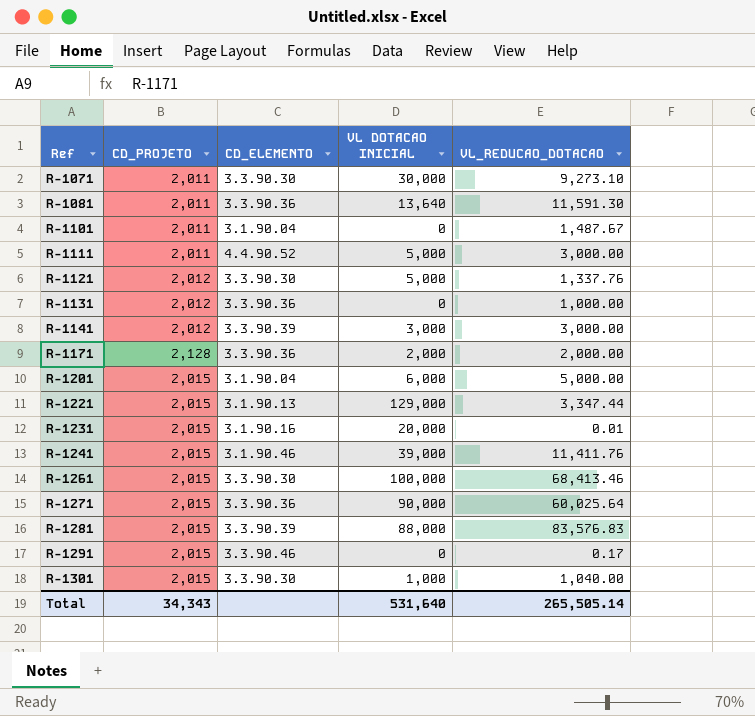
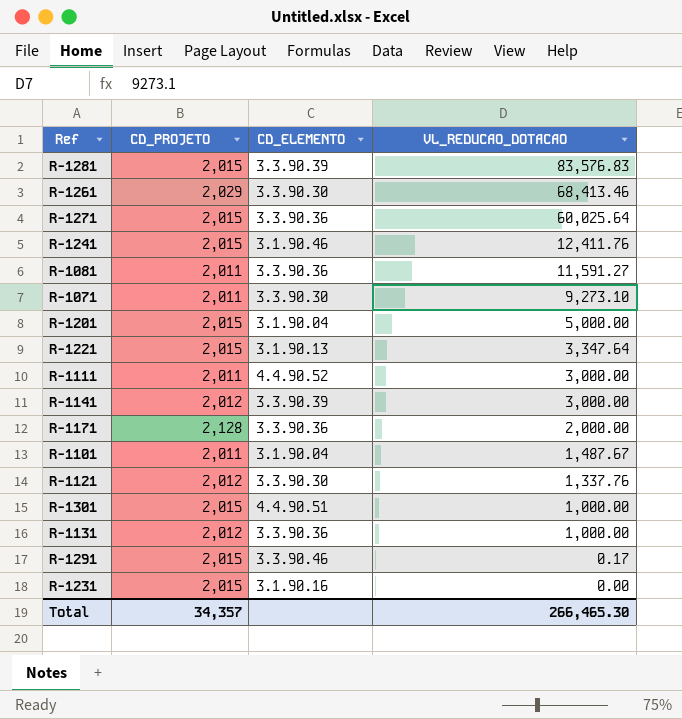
row order: Ref ascending -> VL_REDUCAO_DOTACAO descending
column VL DOTACAO INICIAL | position: 4 -> none
R-1261 | CD_PROJETO: 2,015 -> 2,029
R-1241 | VL_REDUCAO_DOTACAO: 11,411.76 -> 12,411.76
R-1081 | VL_REDUCAO_DOTACAO: 11,591.30 -> 11,591.27
R-1221 | VL_REDUCAO_DOTACAO: 3,347.44 -> 3,347.64
R-1301 | CD_ELEMENTO: 3.3.90.30 -> 4.4.90.51
R-1301 | VL_REDUCAO_DOTACAO: 1,040.00 -> 1,000.00
R-1231 | VL_REDUCAO_DOTACAO: 0.01 -> 0.00
Total | CD_PROJETO: 34,343 -> 34,357
Total | VL_REDUCAO_DOTACAO: 265,505.14 -> 266,465.30

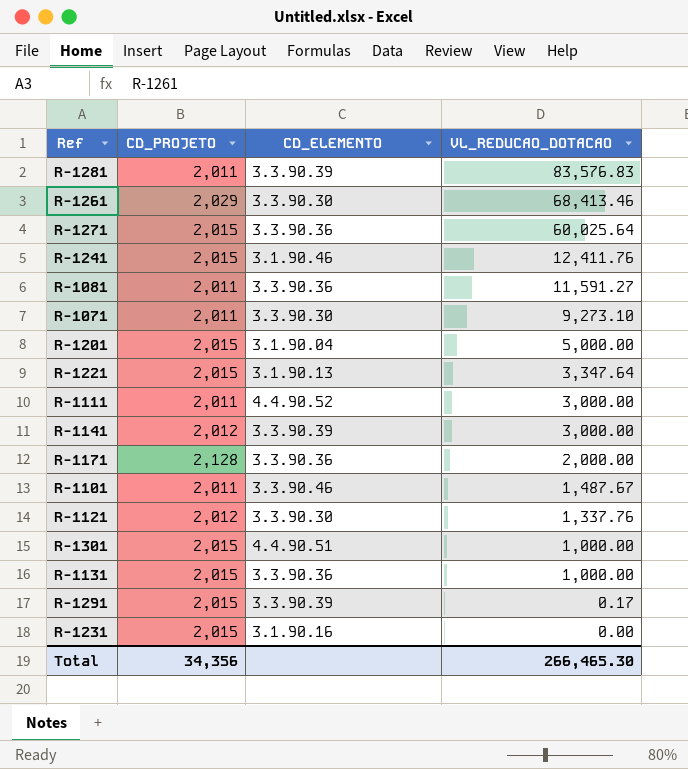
R-1281 | CD_PROJETO: 2,015 -> 2,011
R-1101 | CD_ELEMENTO: 3.1.90.04 -> 3.3.90.46
R-1131 | CD_PROJETO: 2,012 -> 2,015
R-1291 | CD_ELEMENTO: 3.3.90.46 -> 3.3.90.39
Total | CD_PROJETO: 34,357 -> 34,356

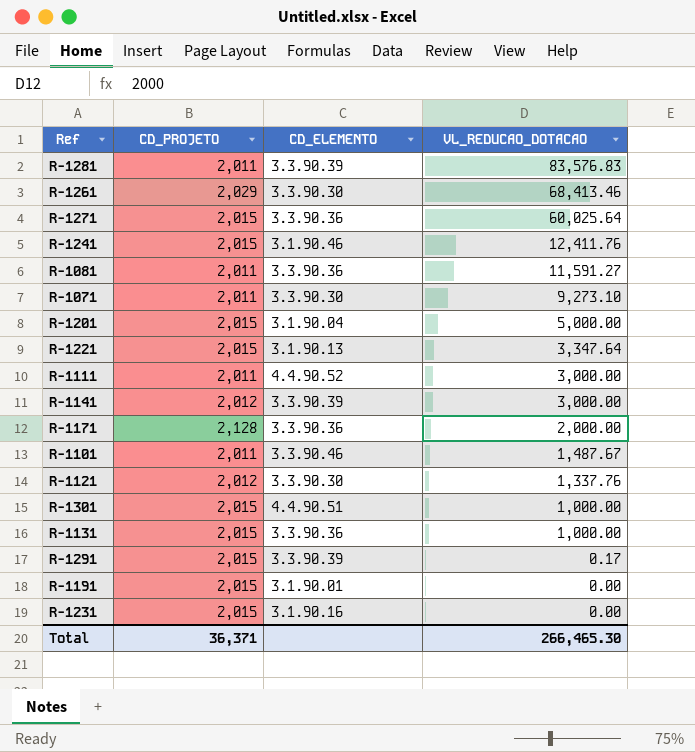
row R-1191: none -> 2,015 | 3.1.90.01 | 0.00
Total | CD_PROJETO: 34,356 -> 36,371

